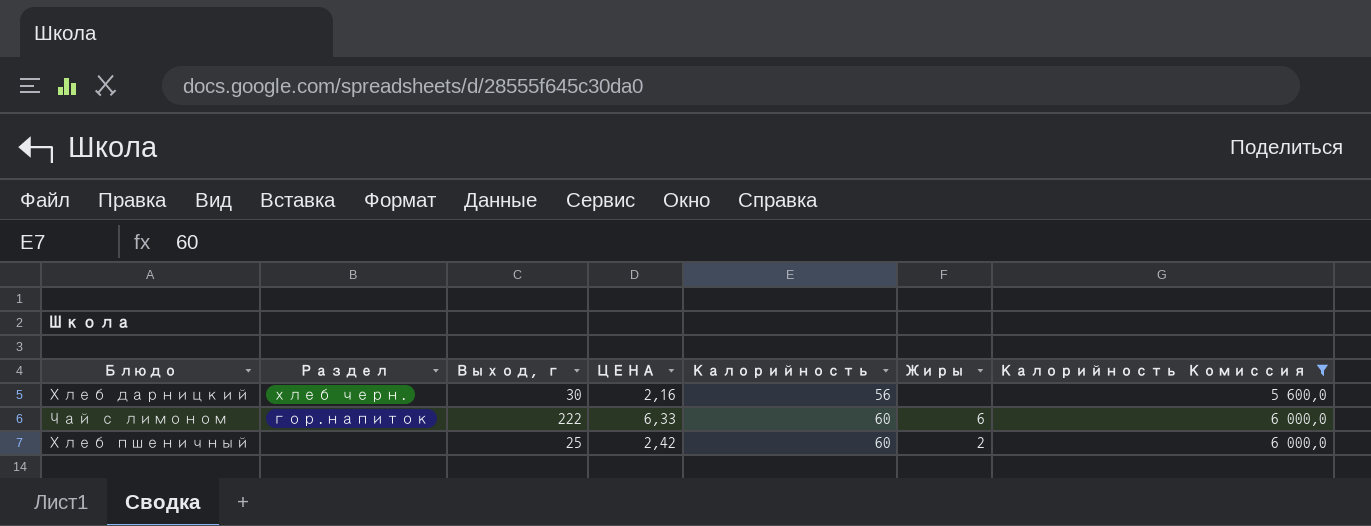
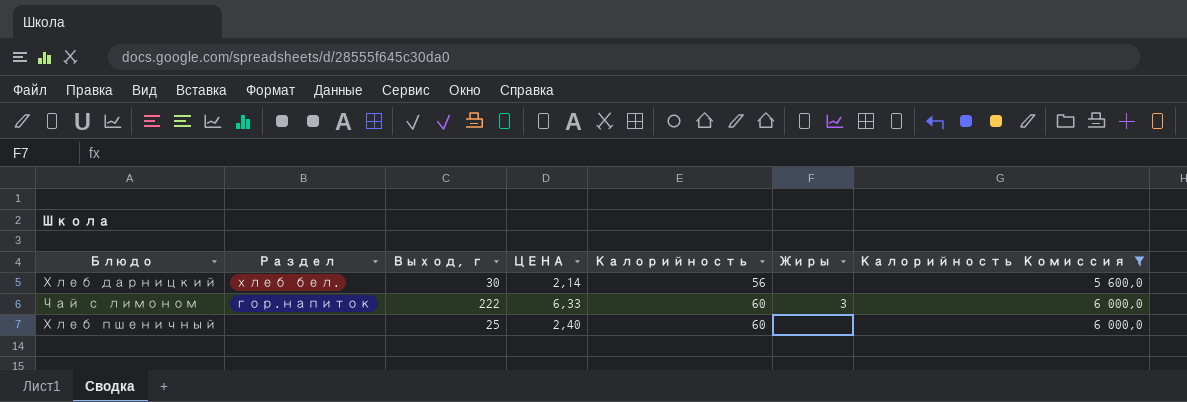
Хлеб дарницкий | Раздел: хлеб черн. -> хлеб бел.
Хлеб дарницкий | ЦЕНА: 2,16 -> 2,14
Чай с лимоном | Жиры: 6 -> 3
Хлеб пшеничный | ЦЕНА: 2,42 -> 2,40
Хлеб пшеничный | Жиры: 2 -> none

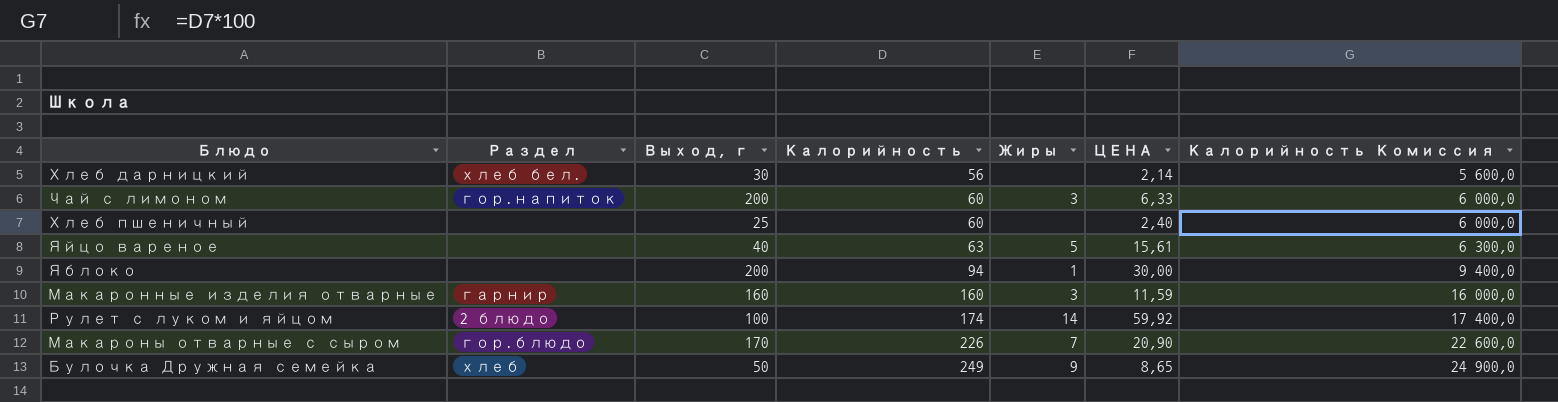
filter: Калорийность Комиссия <= 6 000,0 -> none
column ЦЕНА | position: 4 -> 6
Чай с лимоном | Выход, г: 222 -> 200

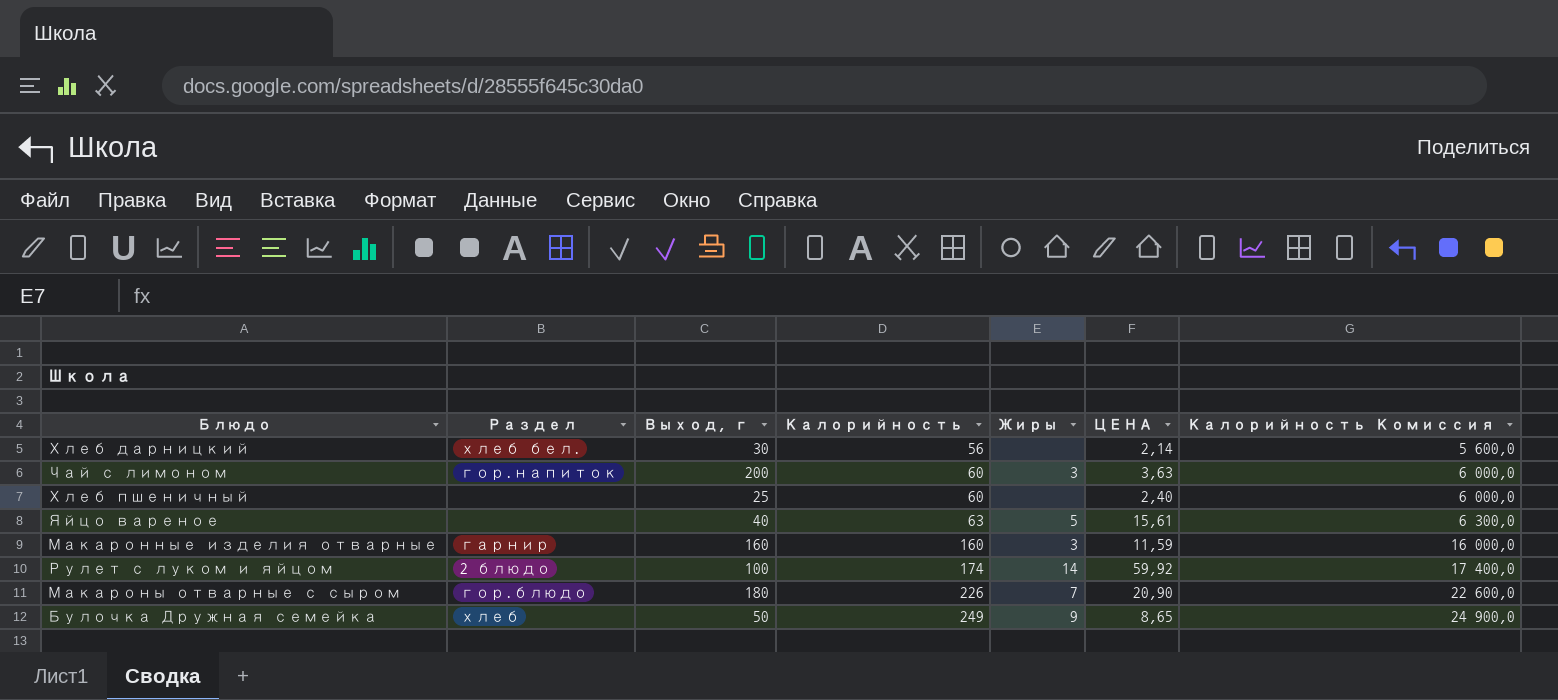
row Яблоко: none | 200 | 94 | 1 | 30,00 | 9 400,0 -> none
Чай с лимоном | ЦЕНА: 6,33 -> 3,63
Макароны отварные с сыром | Выход, г: 170 -> 180

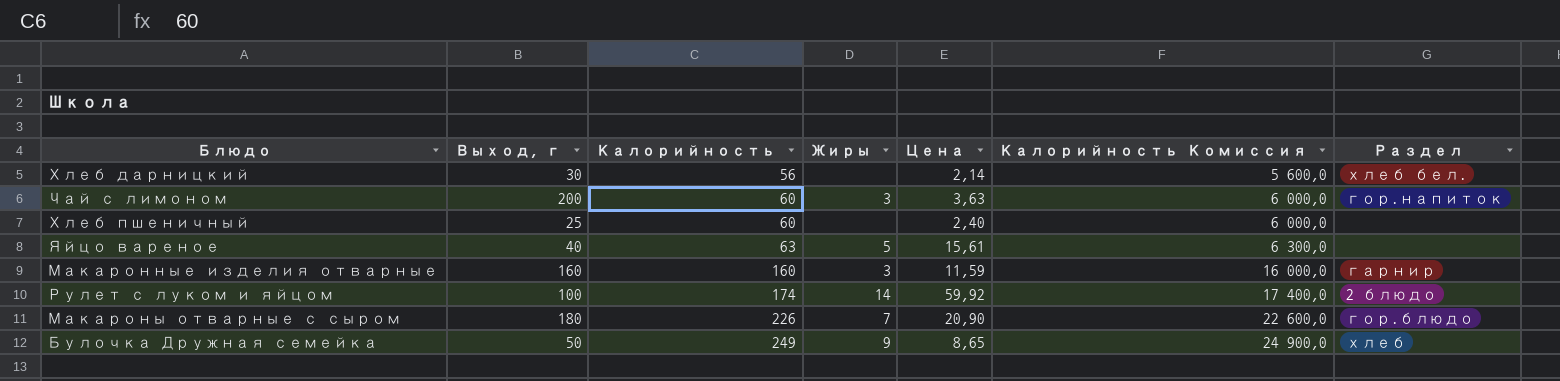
column name: ЦЕНА -> Цена
column Раздел | position: 2 -> 7

